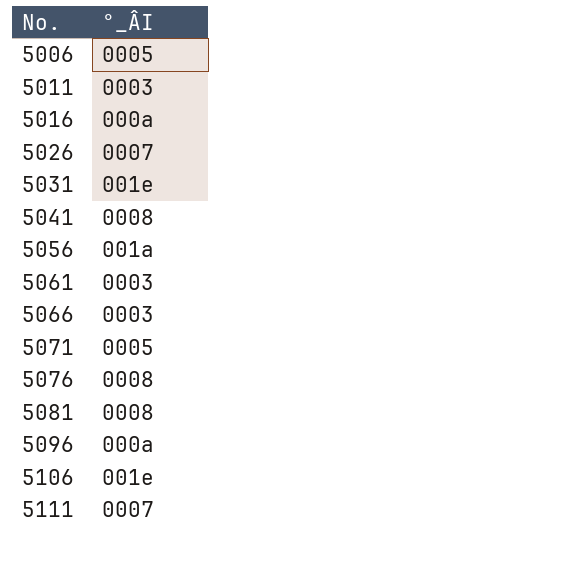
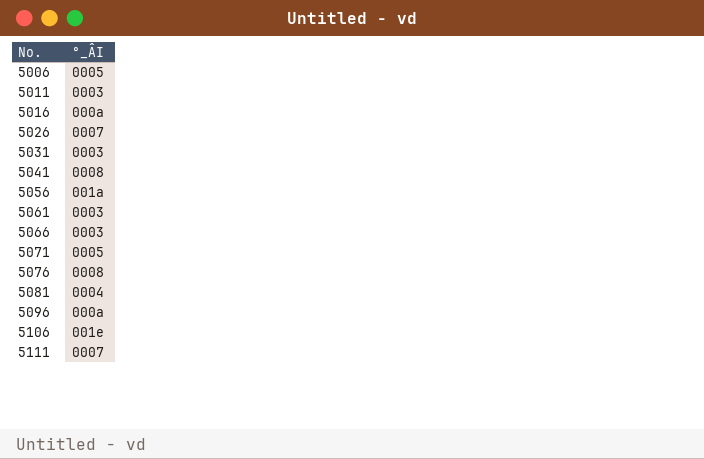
5031 | °_ÂI: 001e -> 0003
5081 | °_ÂI: 0008 -> 0004

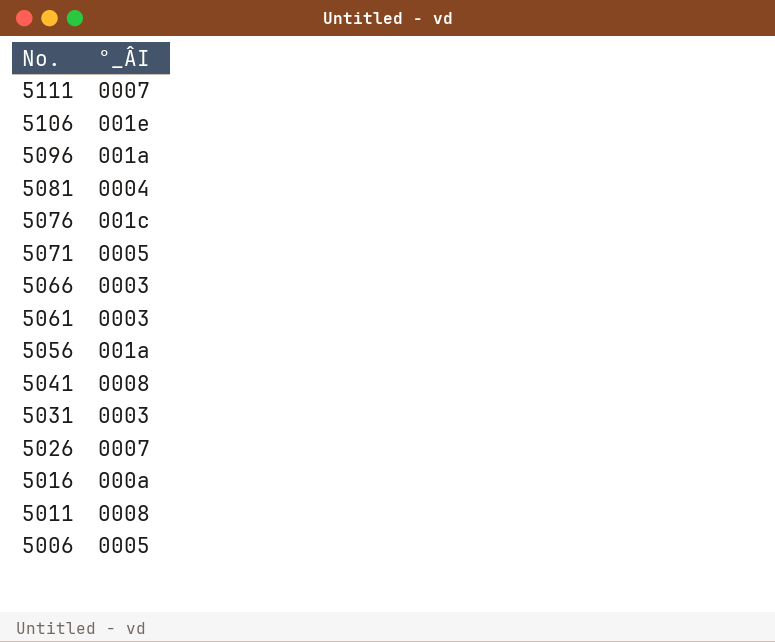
row order: No. ascending -> No. descending
5096 | °_ÂI: 000a -> 001a
5076 | °_ÂI: 0008 -> 001c
5011 | °_ÂI: 0003 -> 0008

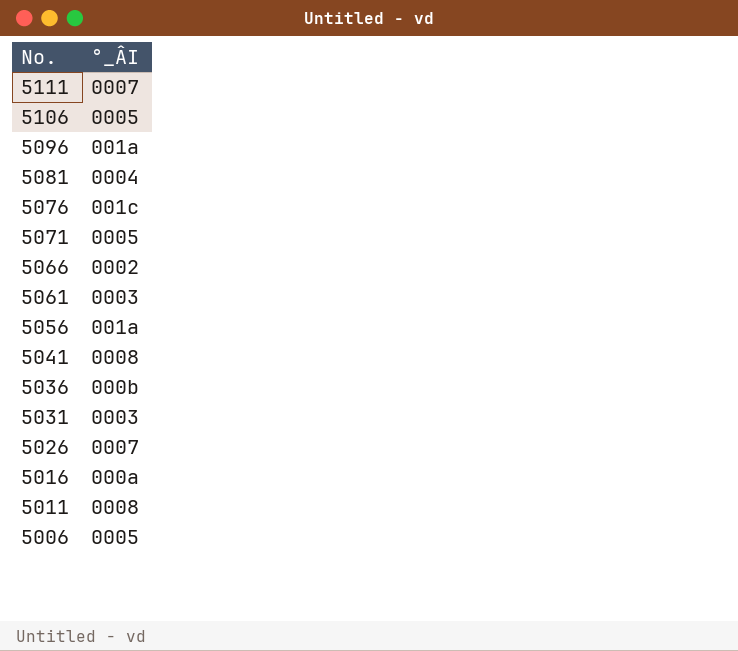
5106 | °_ÂI: 001e -> 0005
5066 | °_ÂI: 0003 -> 0002
row 5036: none -> 000b

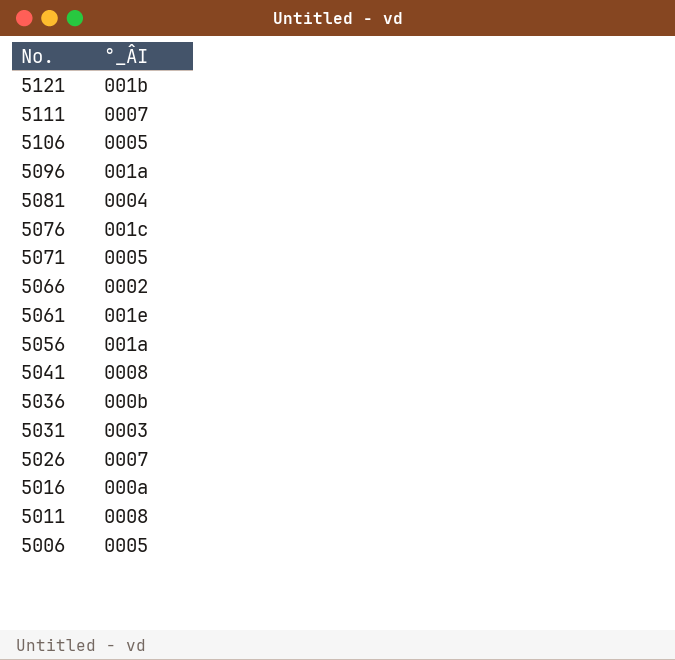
row 5121: none -> 001b
5061 | °_ÂI: 0003 -> 001e

